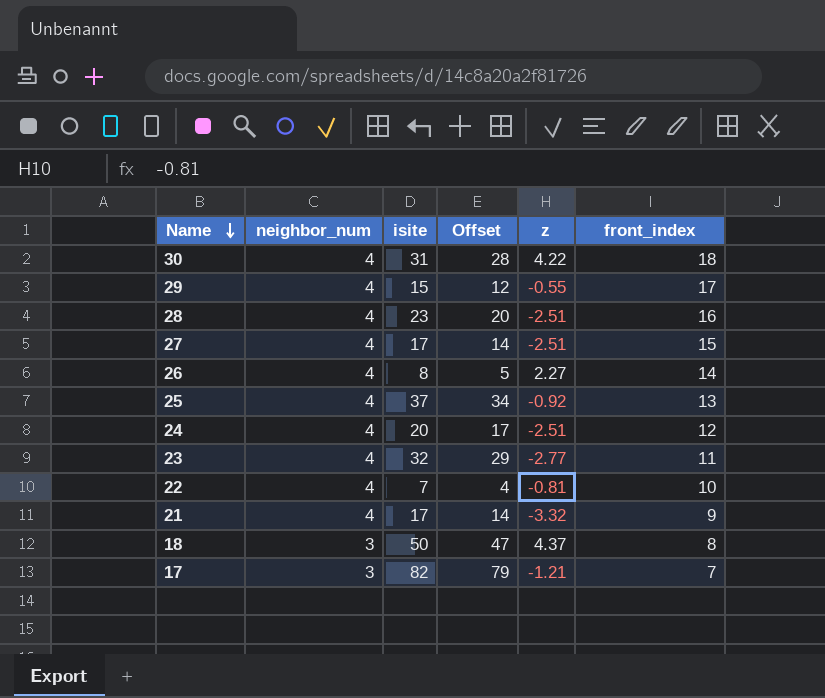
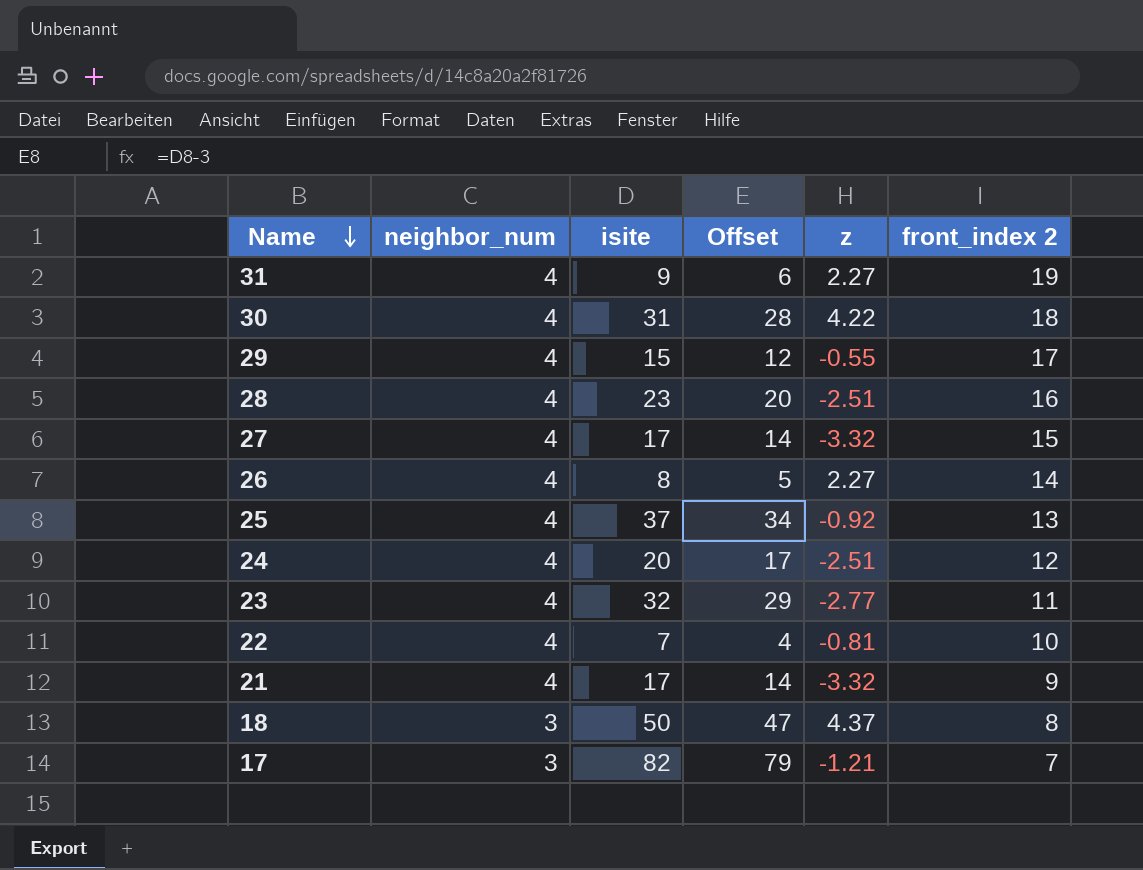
column name: front_index -> front_index 2
row 31: none -> 4 | 9 | 6 | 2.27 | 19
27 | z: -2.51 -> -3.32

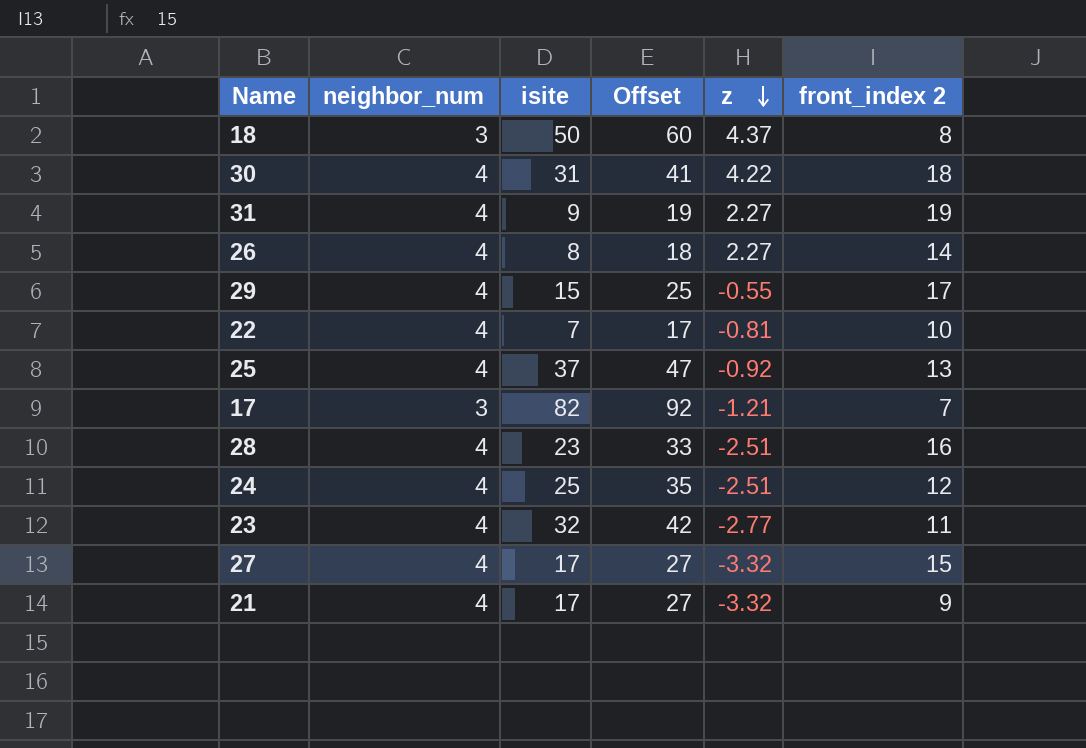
row order: Name descending -> z descending
column Offset | formula: [isite] - 3 -> [isite] + 10
24 | isite: 20 -> 25

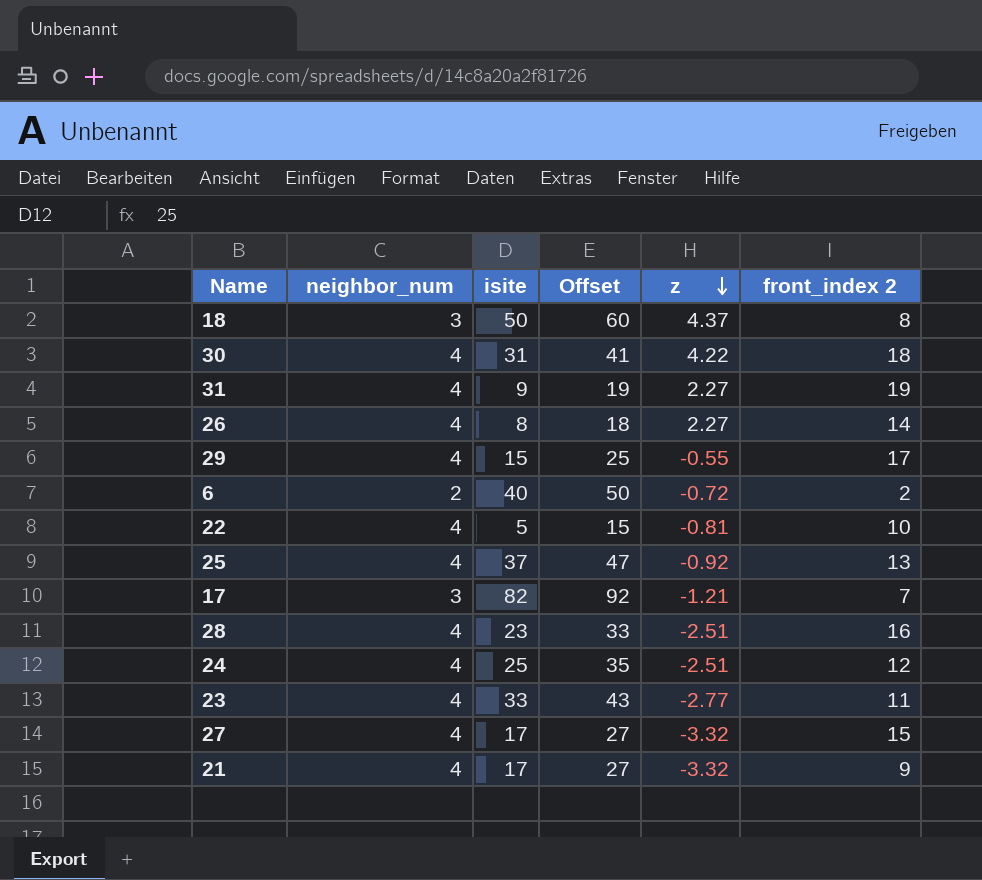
row 6: none -> 2 | 40 | 50 | -0.72 | 2
22 | isite: 7 -> 5
22 | Offset: 17 -> 15
23 | isite: 32 -> 33
23 | Offset: 42 -> 43

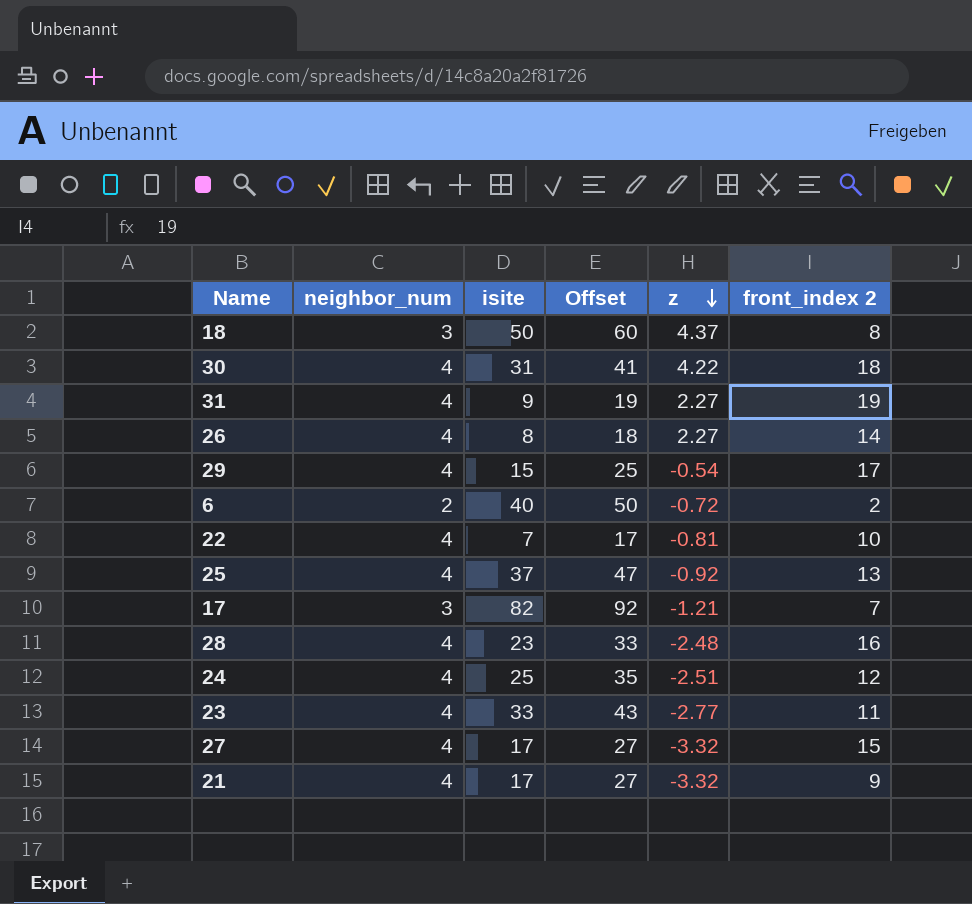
29 | z: -0.55 -> -0.54
22 | isite: 5 -> 7
22 | Offset: 15 -> 17
28 | z: -2.51 -> -2.48

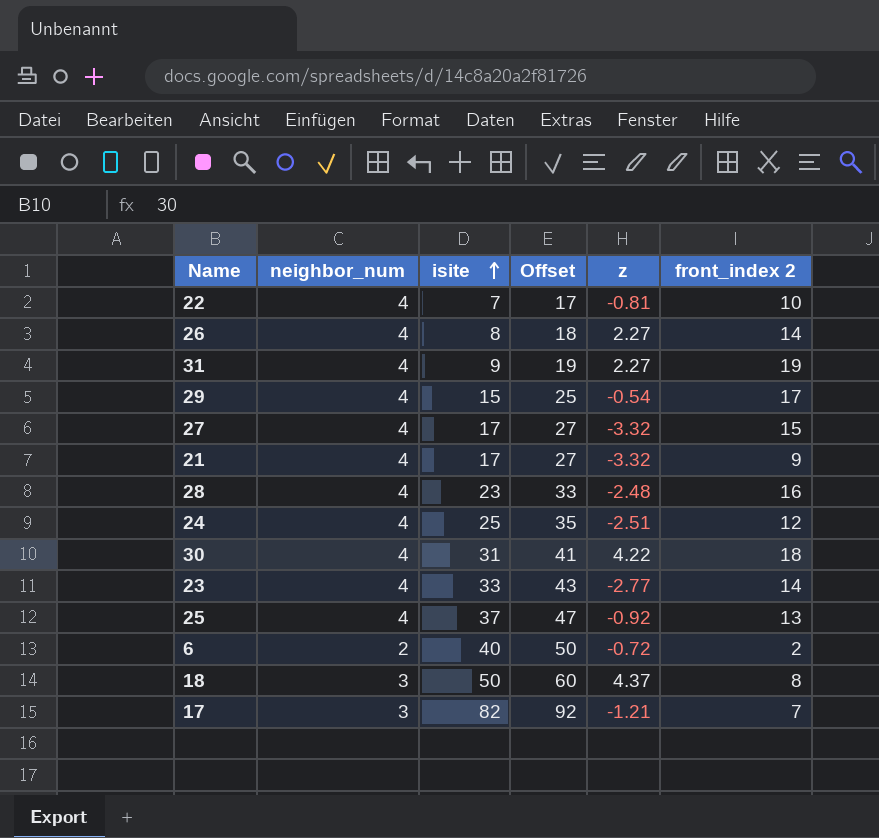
row order: z descending -> isite ascending
23 | front_index 2: 11 -> 14

